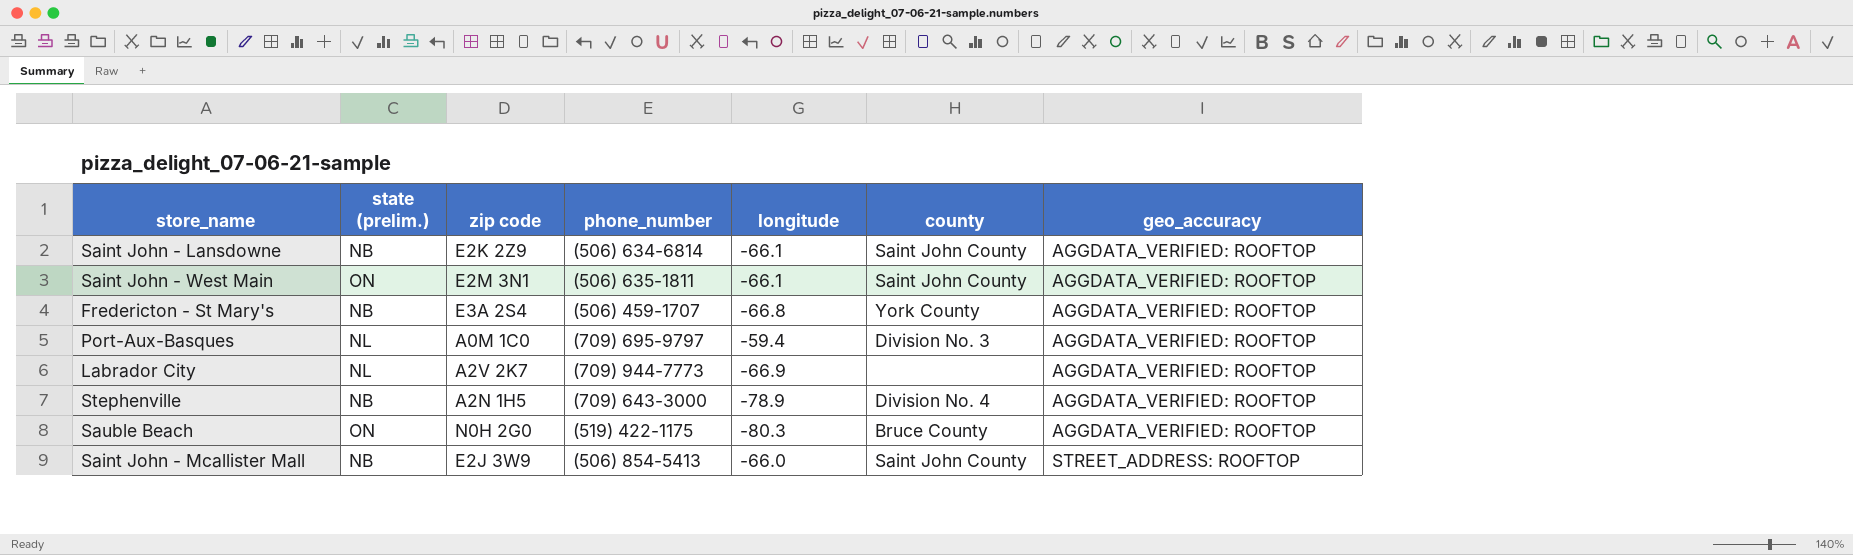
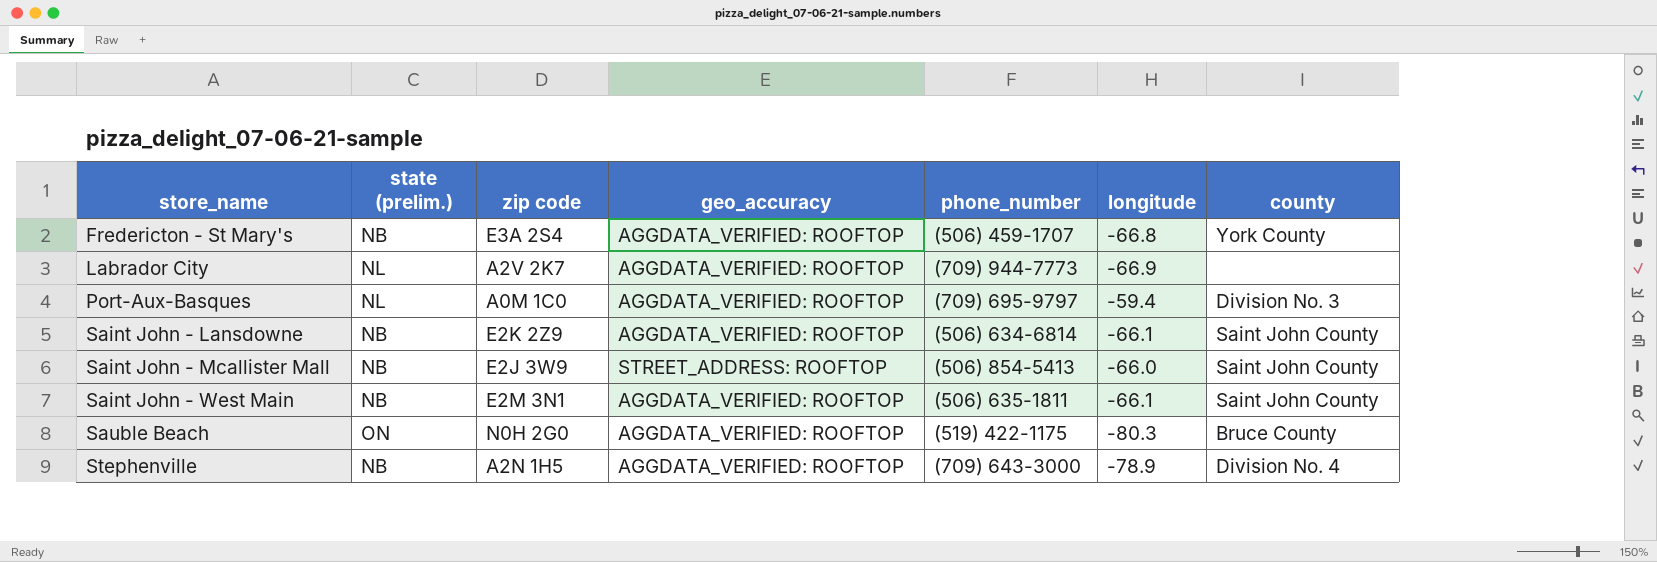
row order: geo_accuracy ascending -> store_name ascending
column geo_accuracy | position: 7 -> 4
Saint John - West Main | state (prelim.): ON -> NB

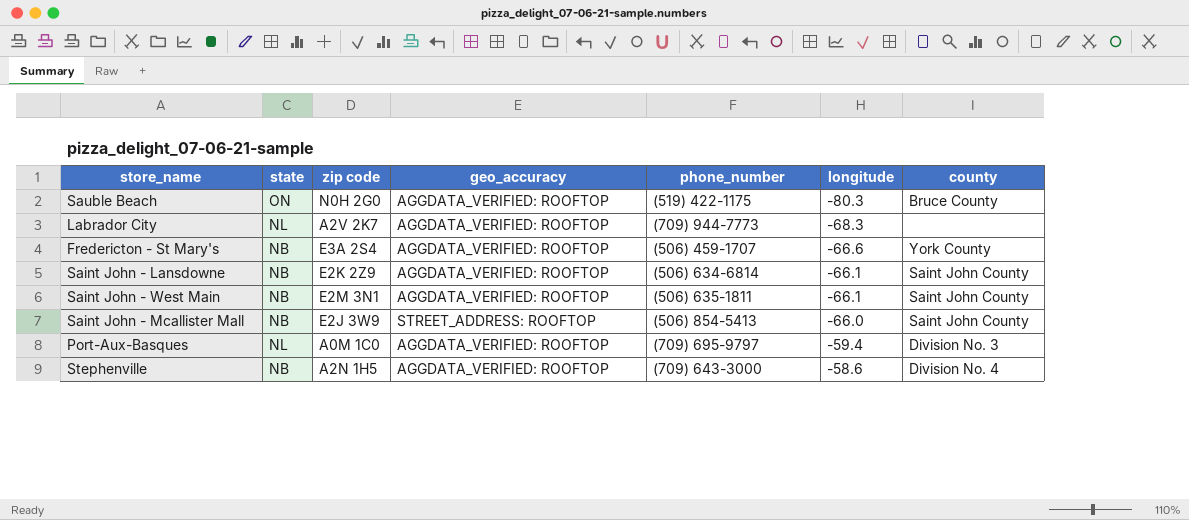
row order: store_name ascending -> longitude ascending
column name: state (prelim.) -> state
Labrador City | longitude: -66.9 -> -68.3
Fredericton - St Mary's | longitude: -66.8 -> -66.6
Stephenville | longitude: -78.9 -> -58.6

